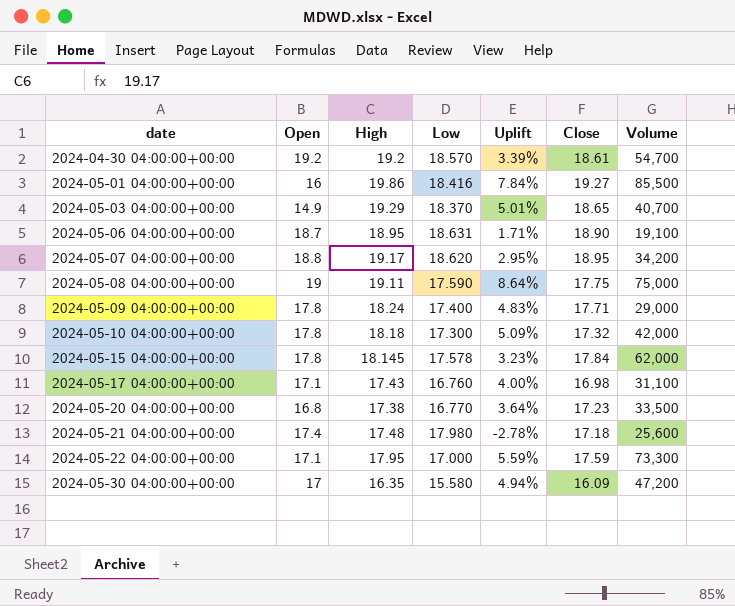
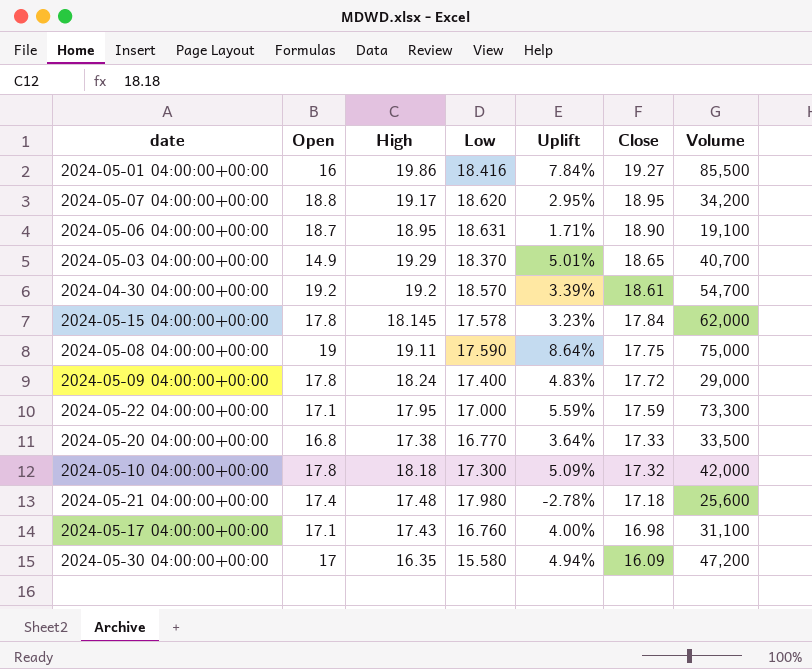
row order: date ascending -> Close descending
2024-05-09 04:00:00+00:00 | Close: 17.71 -> 17.72
2024-05-20 04:00:00+00:00 | Close: 17.23 -> 17.33

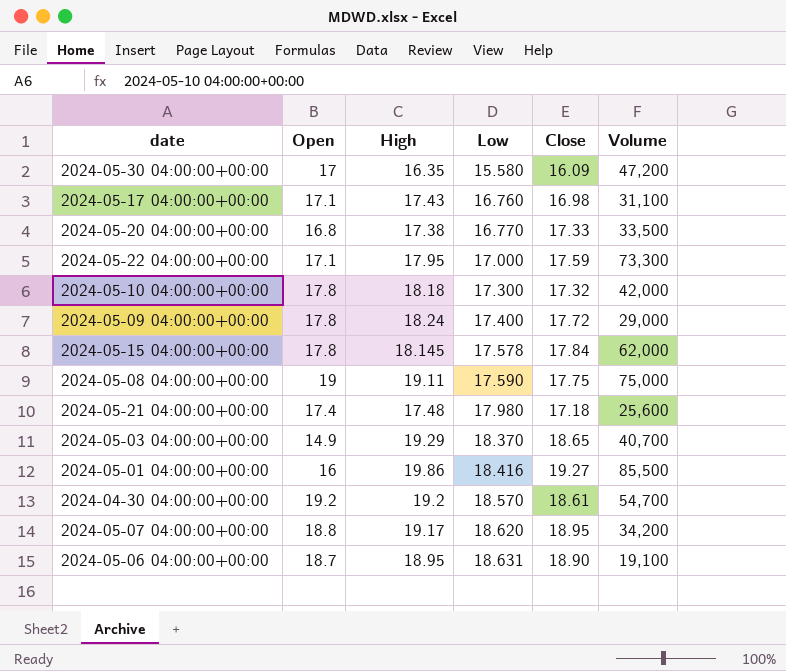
row order: Close descending -> Low ascending
column Uplift | formula: ([High] - [Low]) / [Low] -> none

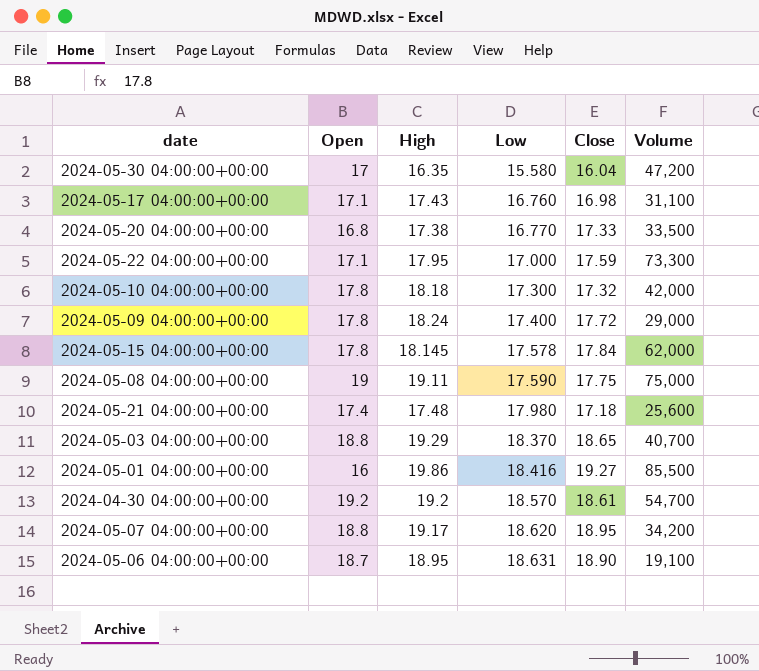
2024-05-30 04:00:00+00:00 | Close: 16.09 -> 16.04
2024-05-03 04:00:00+00:00 | Open: 14.9 -> 18.8

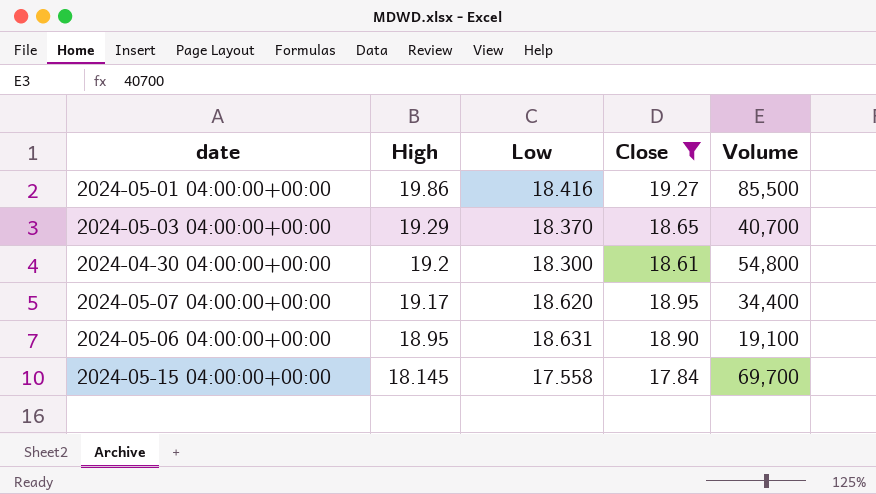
filter: none -> Close >= 17.84
row order: Low ascending -> High descending
column Open | position: 2 -> none
2024-04-30 04:00:00+00:00 | Low: 18.570 -> 18.300
2024-04-30 04:00:00+00:00 | Volume: 54,700 -> 54,800
2024-05-07 04:00:00+00:00 | Volume: 34,200 -> 34,400
2024-05-15 04:00:00+00:00 | Low: 17.578 -> 17.558
2024-05-15 04:00:00+00:00 | Volume: 62,000 -> 69,700

